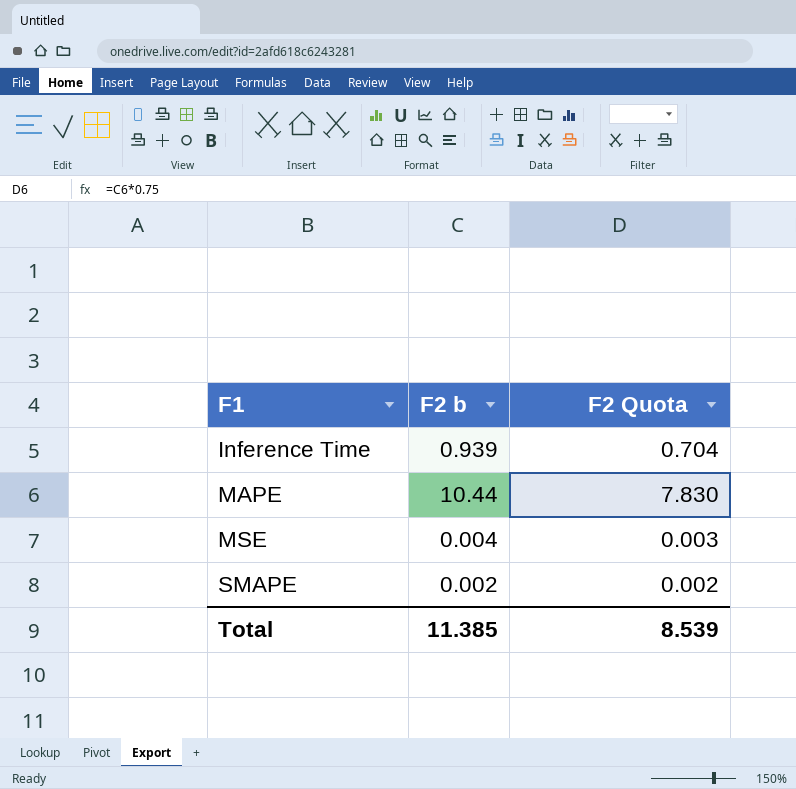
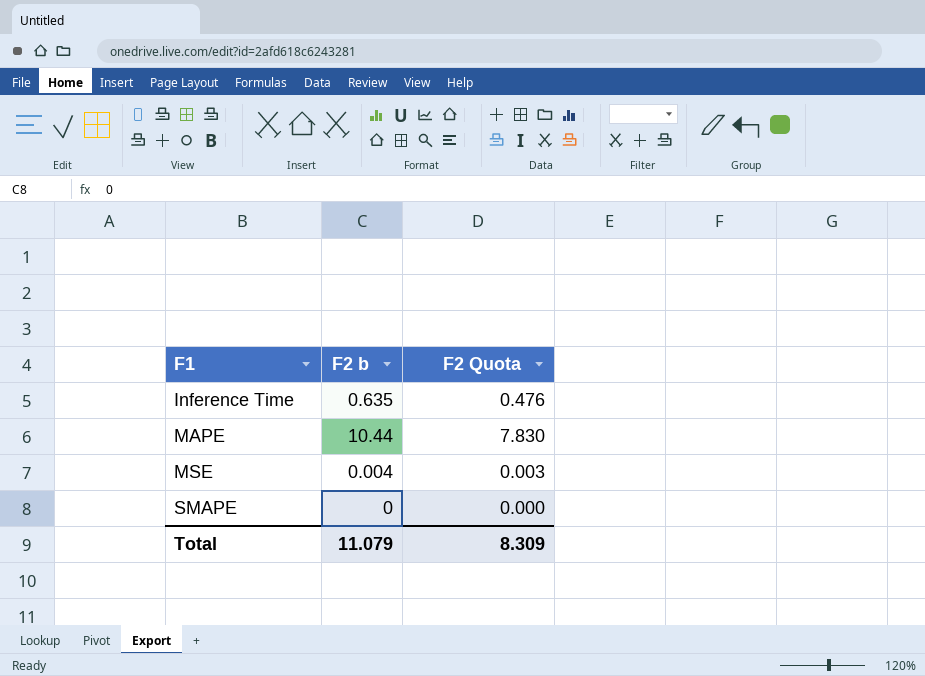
Inference Time | F2 b: 0.939 -> 0.635
Inference Time | F2 Quota: 0.704 -> 0.476
SMAPE | F2 b: 0.002 -> 0
SMAPE | F2 Quota: 0.002 -> 0.000
Total | F2 b: 11.385 -> 11.079
Total | F2 Quota: 8.539 -> 8.309

